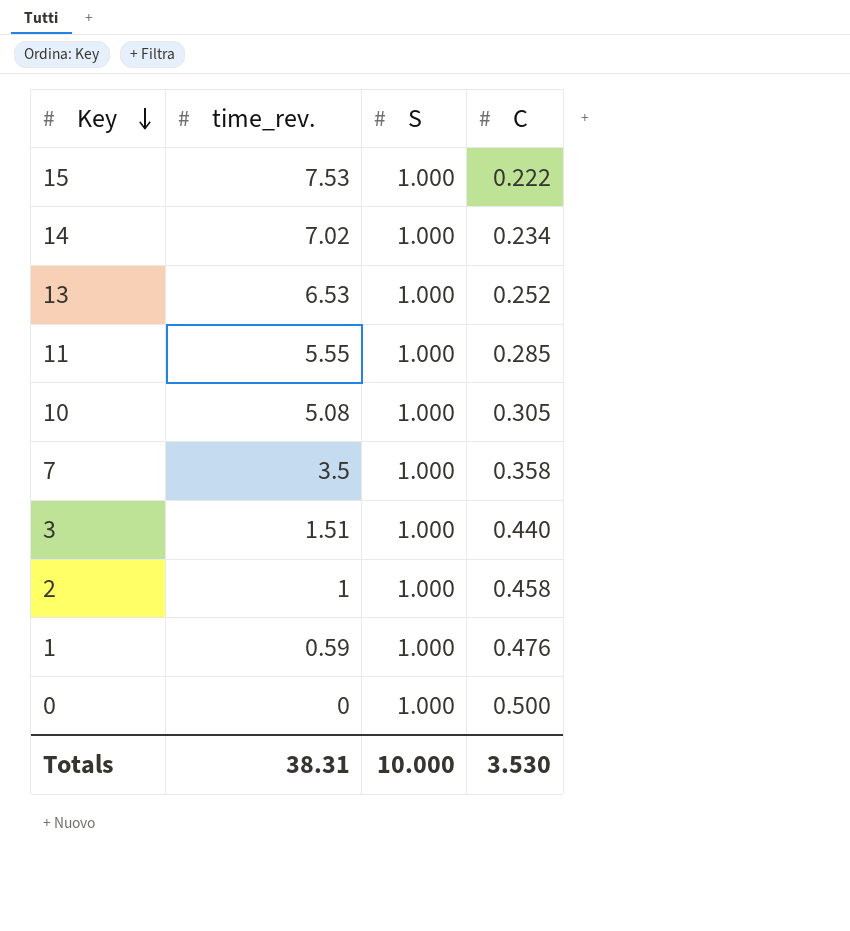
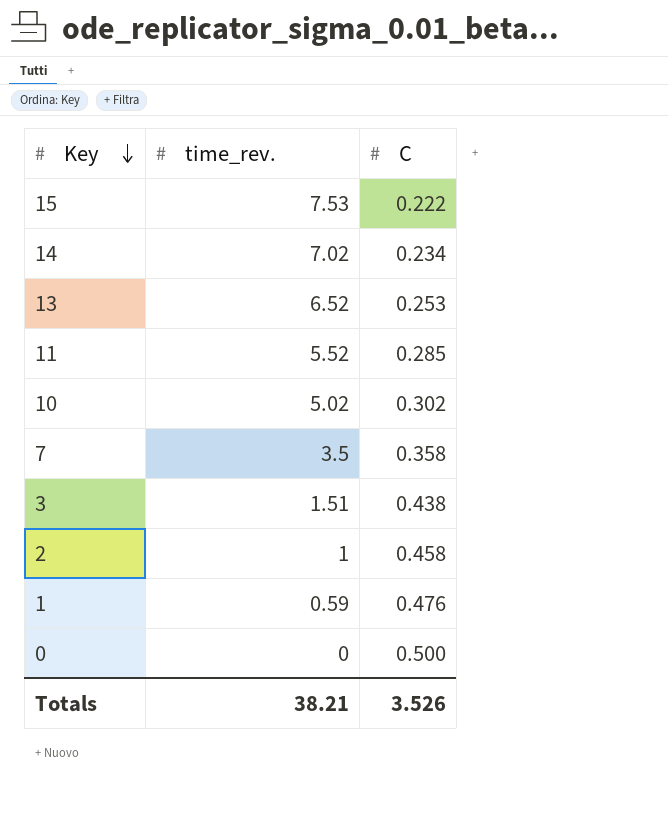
column S | position: 3 -> none
13 | time_rev.: 6.53 -> 6.52
13 | C: 0.252 -> 0.253
11 | time_rev.: 5.55 -> 5.52
10 | time_rev.: 5.08 -> 5.02
10 | C: 0.305 -> 0.302
3 | C: 0.440 -> 0.438
Totals | time_rev.: 38.31 -> 38.21
Totals | C: 3.530 -> 3.526

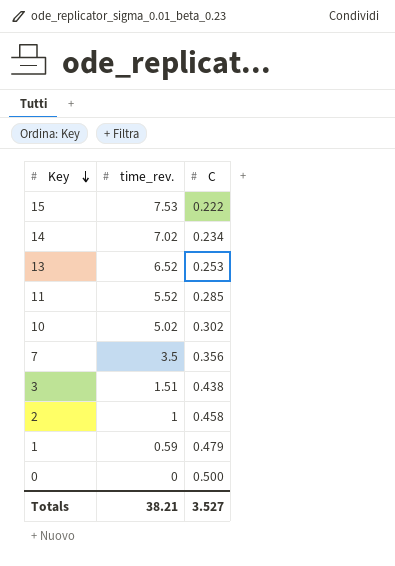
7 | C: 0.358 -> 0.356
1 | C: 0.476 -> 0.479
Totals | C: 3.526 -> 3.527

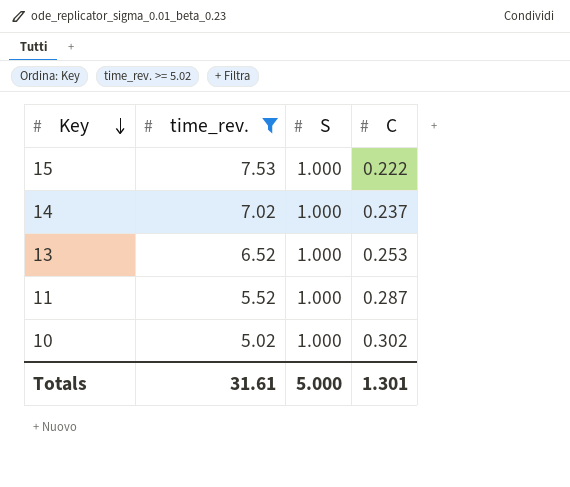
filter: none -> time_rev. >= 5.02
column S | position: none -> 3
14 | C: 0.234 -> 0.237
11 | C: 0.285 -> 0.287
Totals | time_rev.: 38.21 -> 31.61
Totals | C: 3.527 -> 1.301

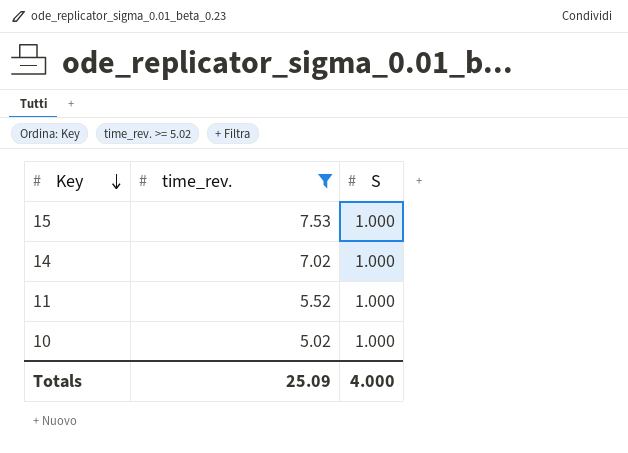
column C | position: 4 -> none
row 13: 6.52 | 1.000 | 0.253 -> none
Totals | time_rev.: 31.61 -> 25.09
Totals | S: 5.000 -> 4.000

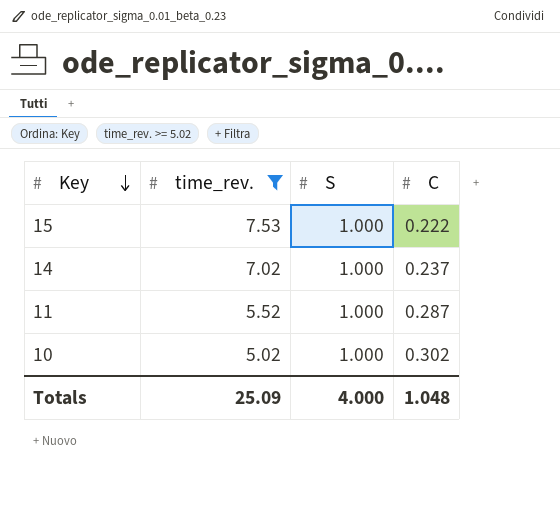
column C | position: none -> 4

